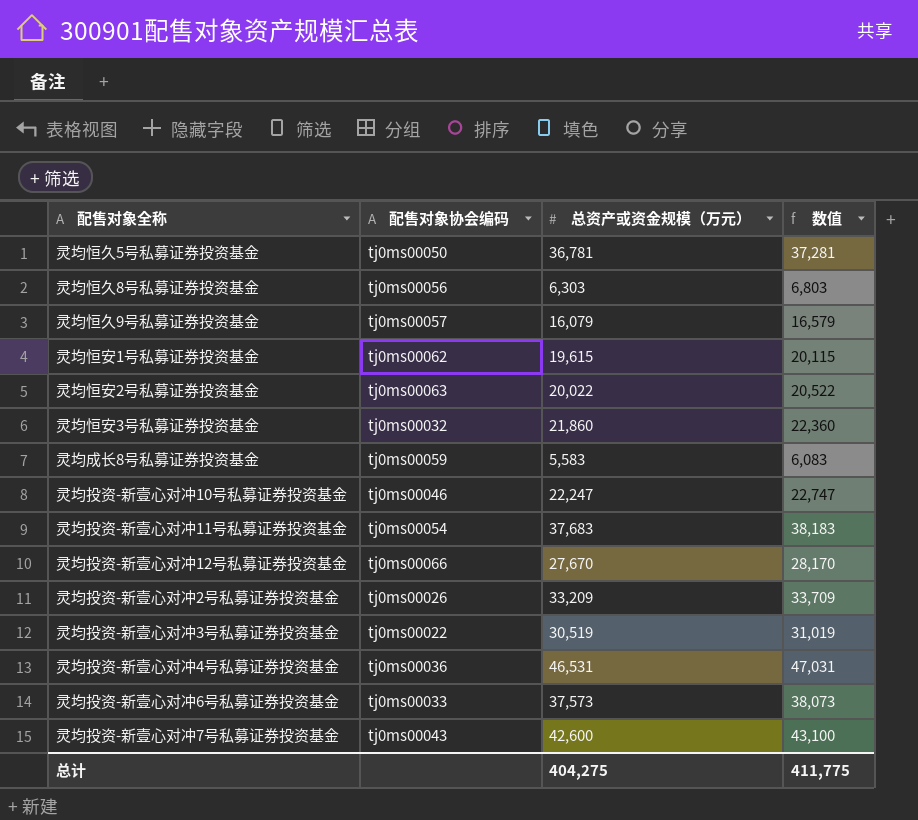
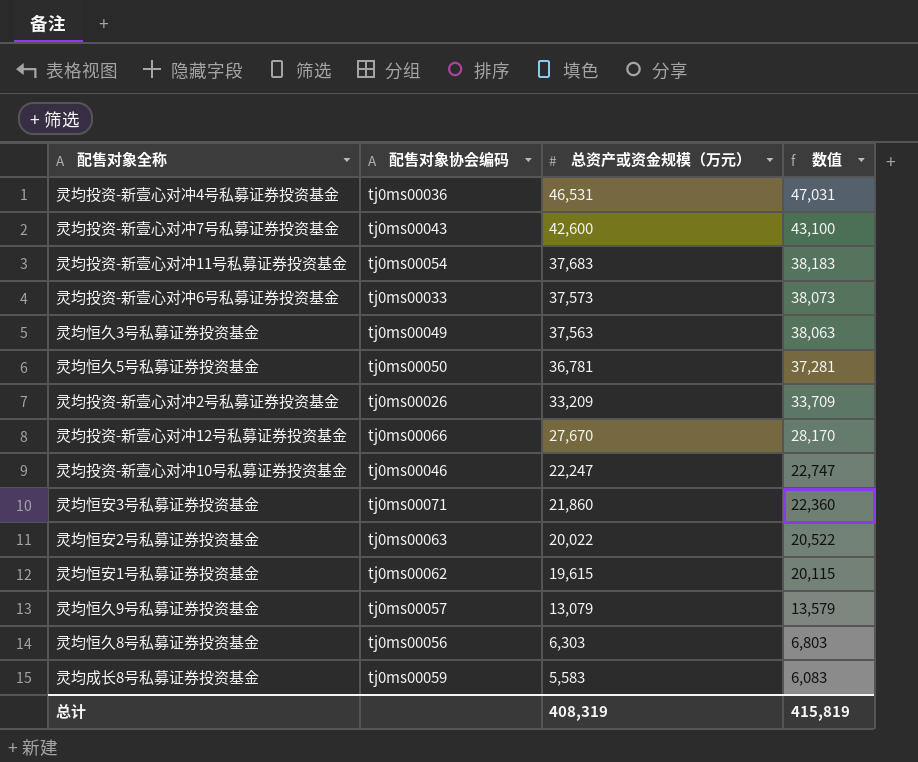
row order: none -> 总资产或资金规模（万元） descending
row 灵均投资-新壹心对冲3号私募证券投资基金: tj0ms00022 | 30,519 | 31,019 -> none
row 灵均恒久3号私募证券投资基金: none -> tj0ms00049 | 37,563 | 38,063
灵均恒安3号私募证券投资基金 | 配售对象协会编码: tj0ms00032 -> tj0ms00071
灵均恒久9号私募证券投资基金 | 总资产或资金规模（万元）: 16,079 -> 13,079
灵均恒久9号私募证券投资基金 | 数值: 16,579 -> 13,579
总计 | 总资产或资金规模（万元）: 404,275 -> 408,319
总计 | 数值: 411,775 -> 415,819

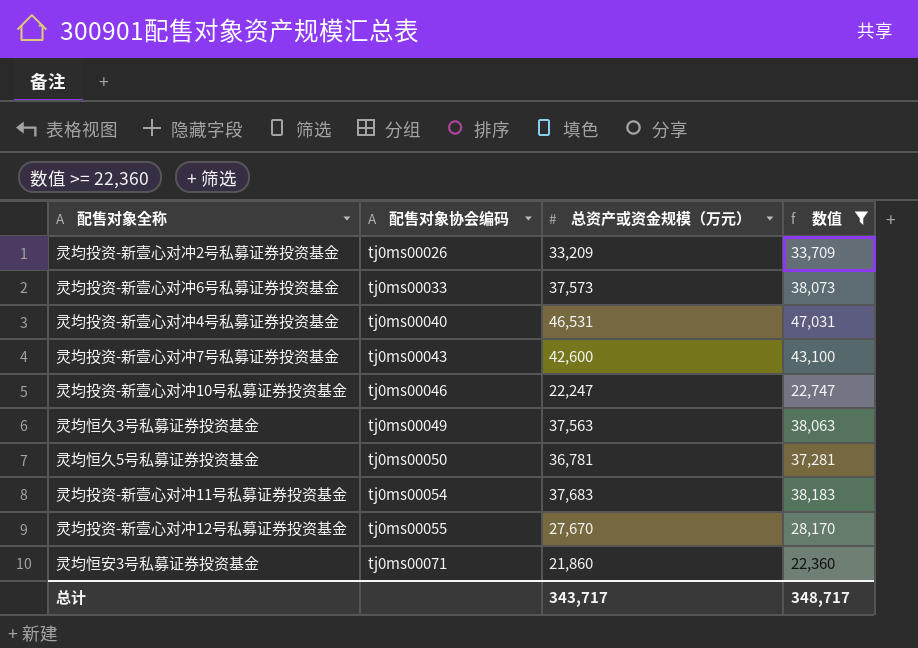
filter: none -> 数值 >= 22,360
row order: 总资产或资金规模（万元） descending -> 配售对象协会编码 ascending
灵均投资-新壹心对冲4号私募证券投资基金 | 配售对象协会编码: tj0ms00036 -> tj0ms00040
灵均投资-新壹心对冲12号私募证券投资基金 | 配售对象协会编码: tj0ms00066 -> tj0ms00055
总计 | 总资产或资金规模（万元）: 408,319 -> 343,717
总计 | 数值: 415,819 -> 348,717

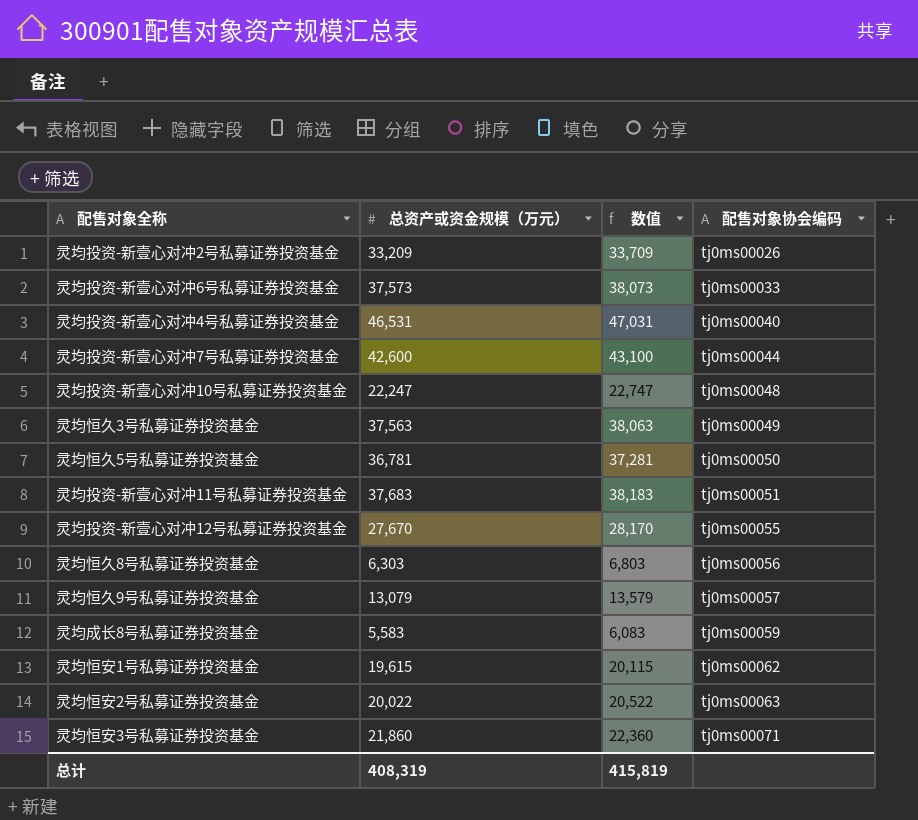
filter: 数值 >= 22,360 -> none
column 配售对象协会编码 | position: 2 -> 4
灵均投资-新壹心对冲7号私募证券投资基金 | 配售对象协会编码: tj0ms00043 -> tj0ms00044
灵均投资-新壹心对冲10号私募证券投资基金 | 配售对象协会编码: tj0ms00046 -> tj0ms00048
灵均投资-新壹心对冲11号私募证券投资基金 | 配售对象协会编码: tj0ms00054 -> tj0ms00051
总计 | 总资产或资金规模（万元）: 343,717 -> 408,319
总计 | 数值: 348,717 -> 415,819

